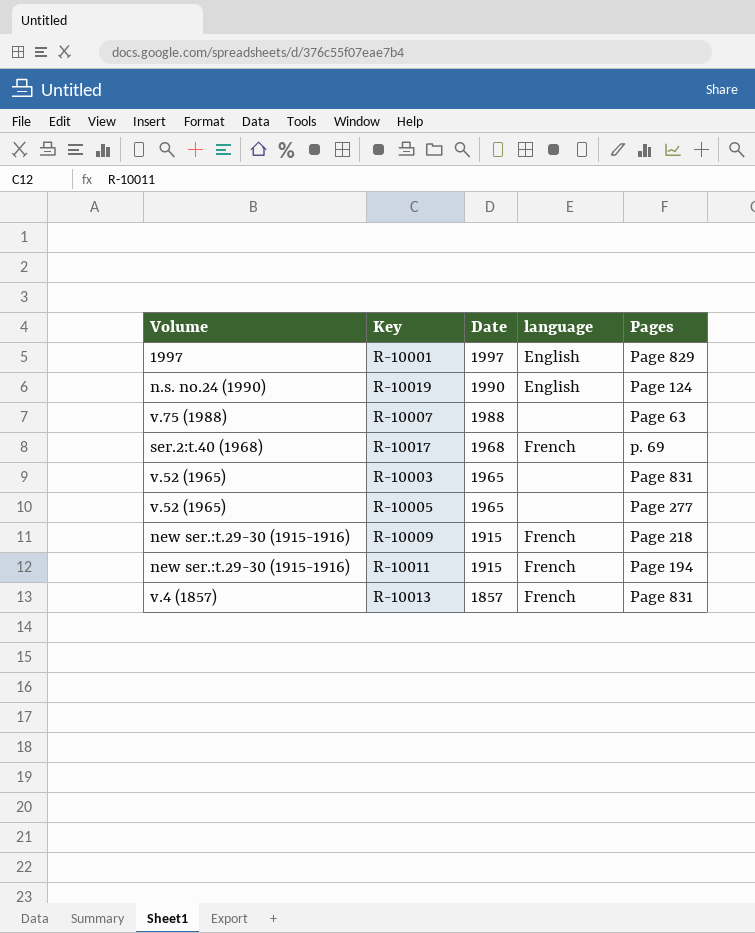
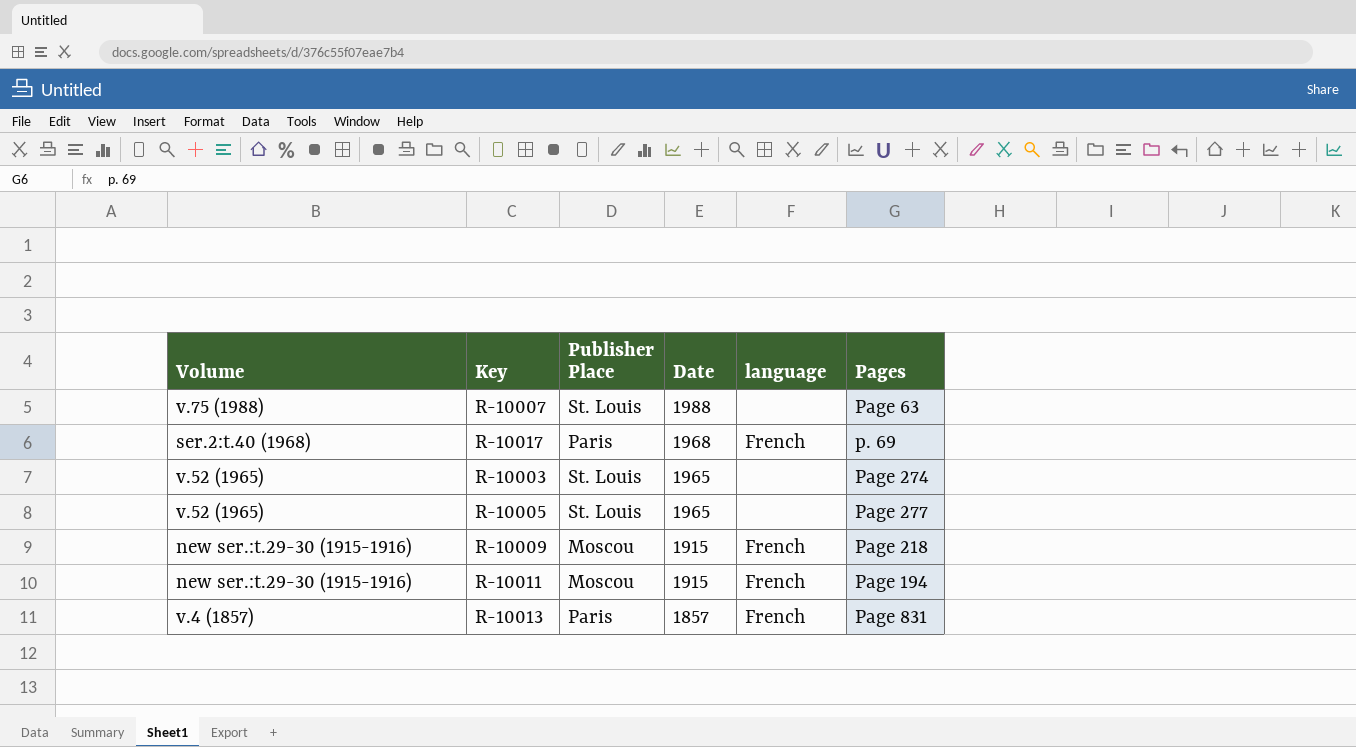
column Publisher Place | position: none -> 3
row R-10001: 1997 | 1997 | English | Page 829 -> none
row R-10019: n.s. no.24 (1990) | 1990 | English | Page 124 -> none
R-10003 | Pages: Page 831 -> Page 274

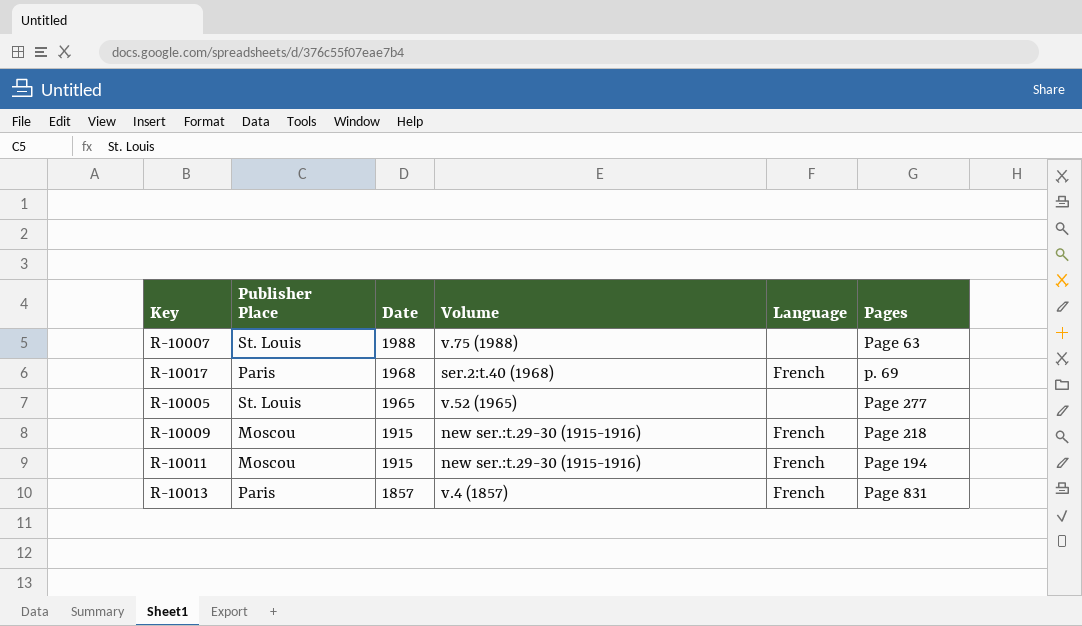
column Volume | position: 1 -> 4
column name: language -> Language
row R-10003: v.52 (1965) | St. Louis | 1965 | none | Page 274 -> none

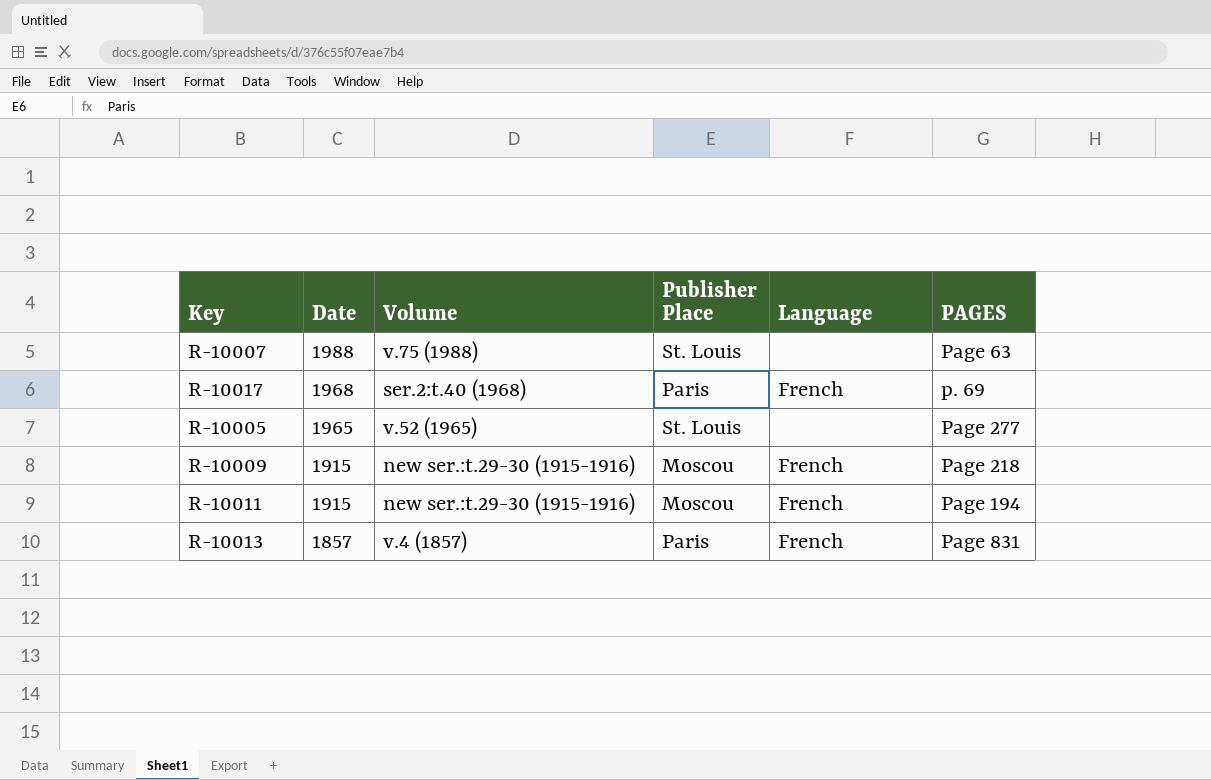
column Publisher Place | position: 2 -> 4
column name: Pages -> PAGES

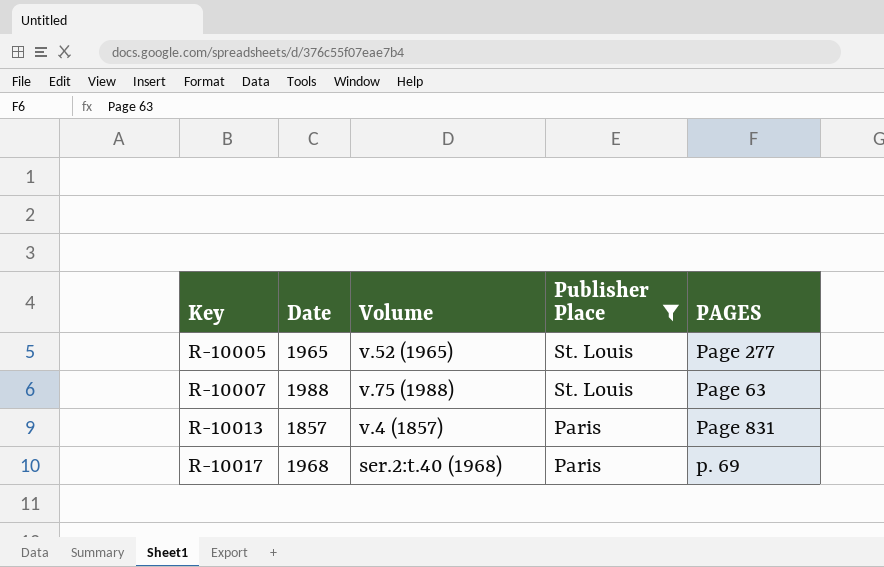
filter: none -> Publisher Place != Moscou
row order: Date descending -> Key ascending
column Language | position: 5 -> none

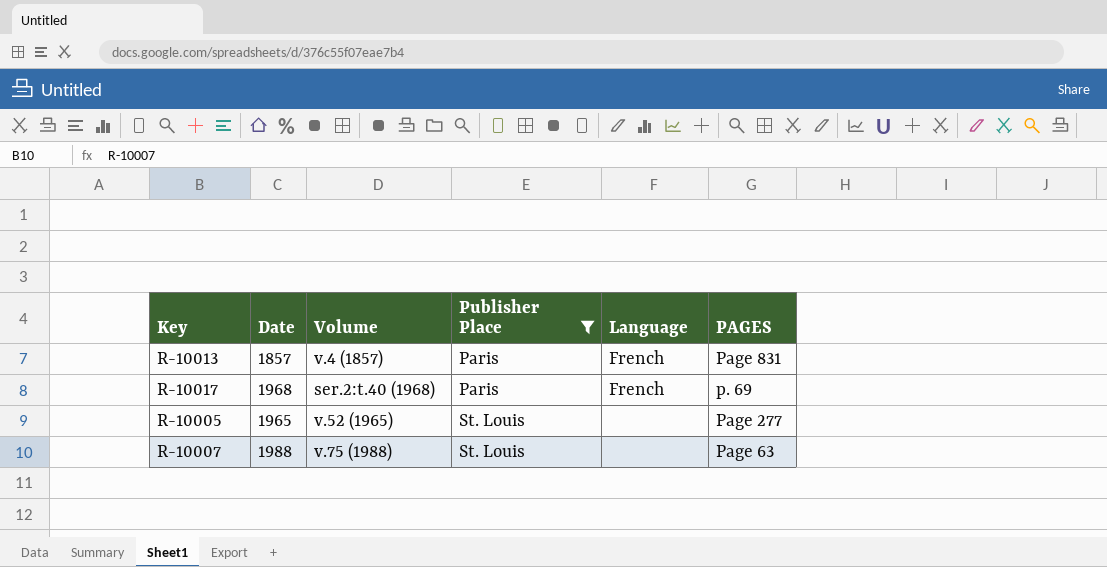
row order: Key ascending -> Publisher Place ascending
column Language | position: none -> 5

